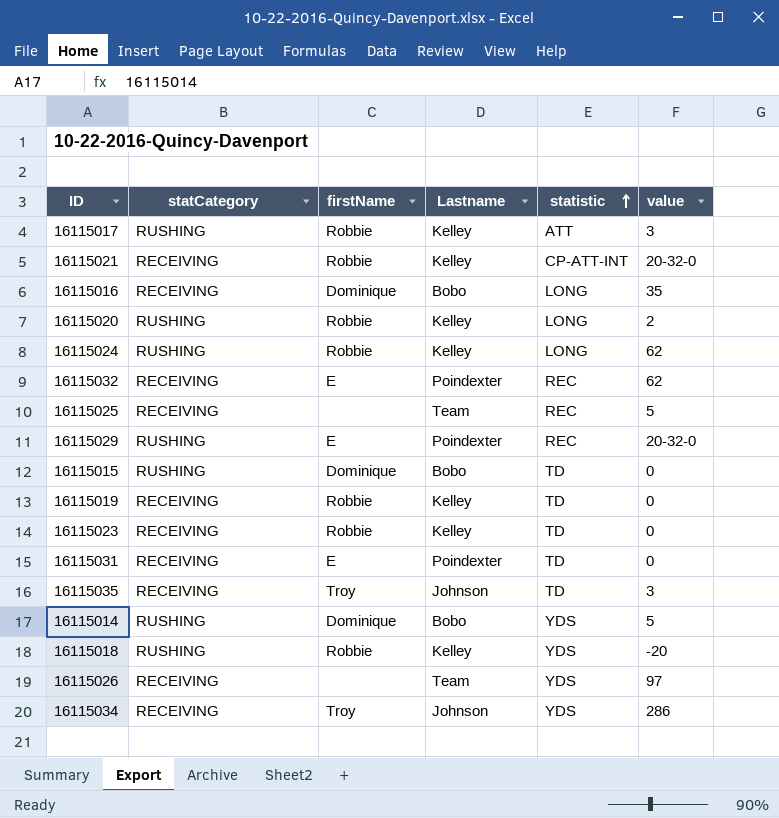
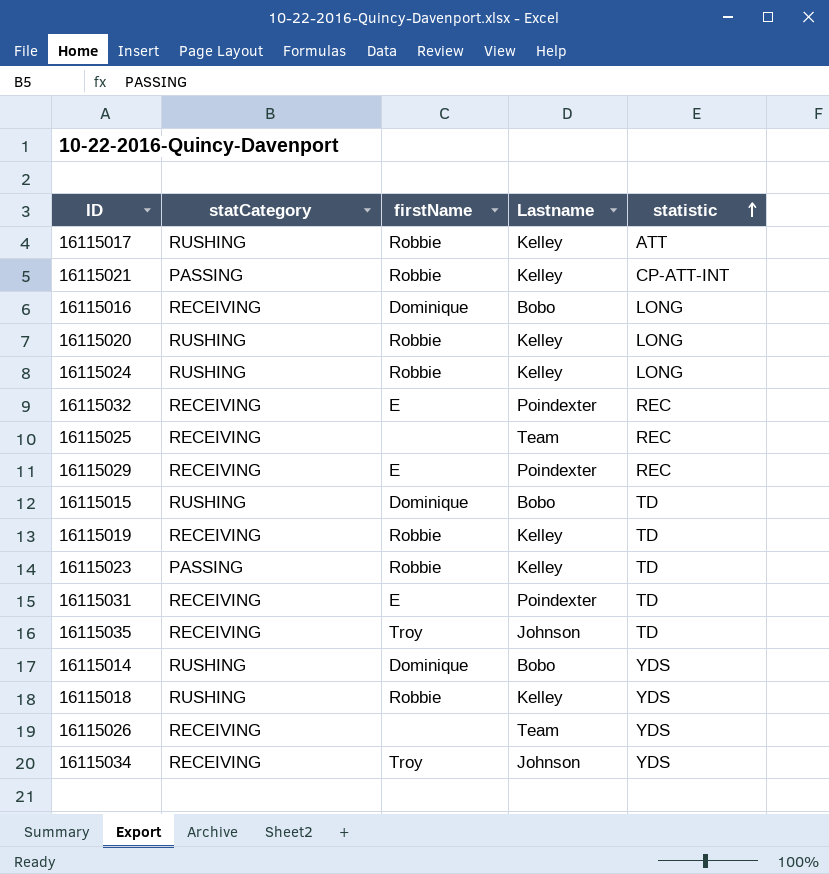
column value | position: 6 -> none
16115021 | statCategory: RECEIVING -> PASSING
16115029 | statCategory: RUSHING -> RECEIVING
16115023 | statCategory: RECEIVING -> PASSING

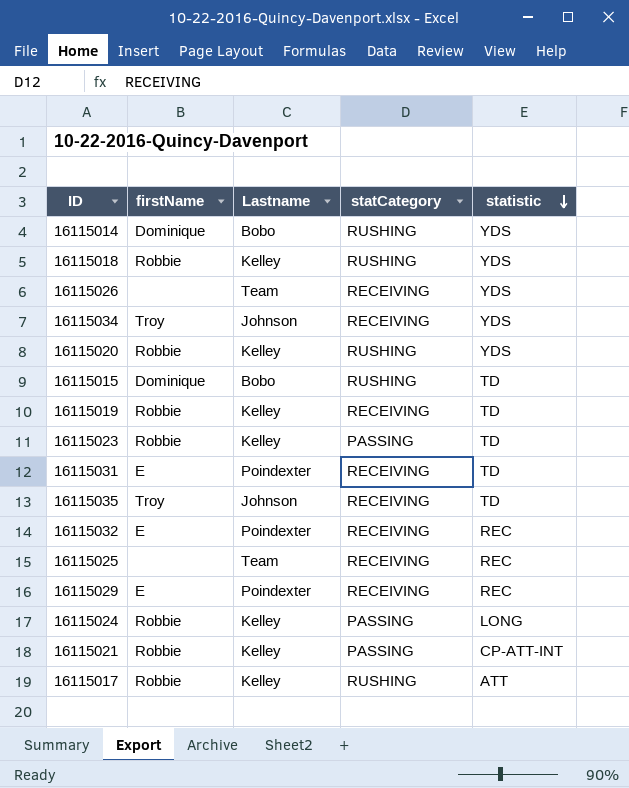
row order: statistic ascending -> statistic descending
column statCategory | position: 2 -> 4
row 16115016: RECEIVING | Dominique | Bobo | LONG -> none
16115020 | statistic: LONG -> YDS
16115024 | statCategory: RUSHING -> PASSING

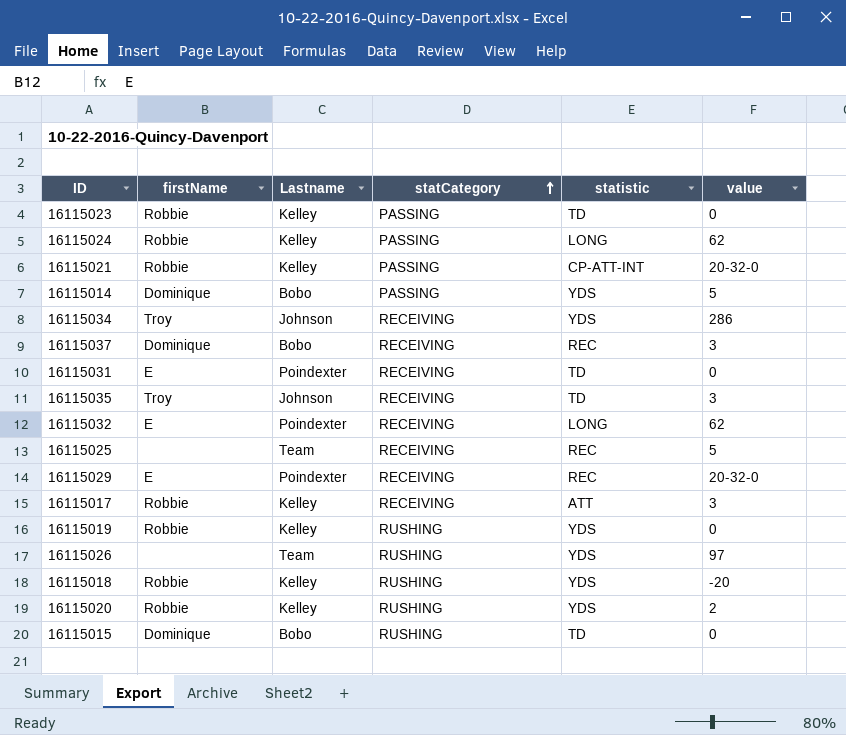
row order: statistic descending -> statCategory ascending
column value | position: none -> 6
16115014 | statCategory: RUSHING -> PASSING
row 16115037: none -> Dominique | Bobo | RECEIVING | REC | 3
16115032 | statistic: REC -> LONG
16115017 | statCategory: RUSHING -> RECEIVING
16115019 | statCategory: RECEIVING -> RUSHING
16115019 | statistic: TD -> YDS
16115026 | statCategory: RECEIVING -> RUSHING

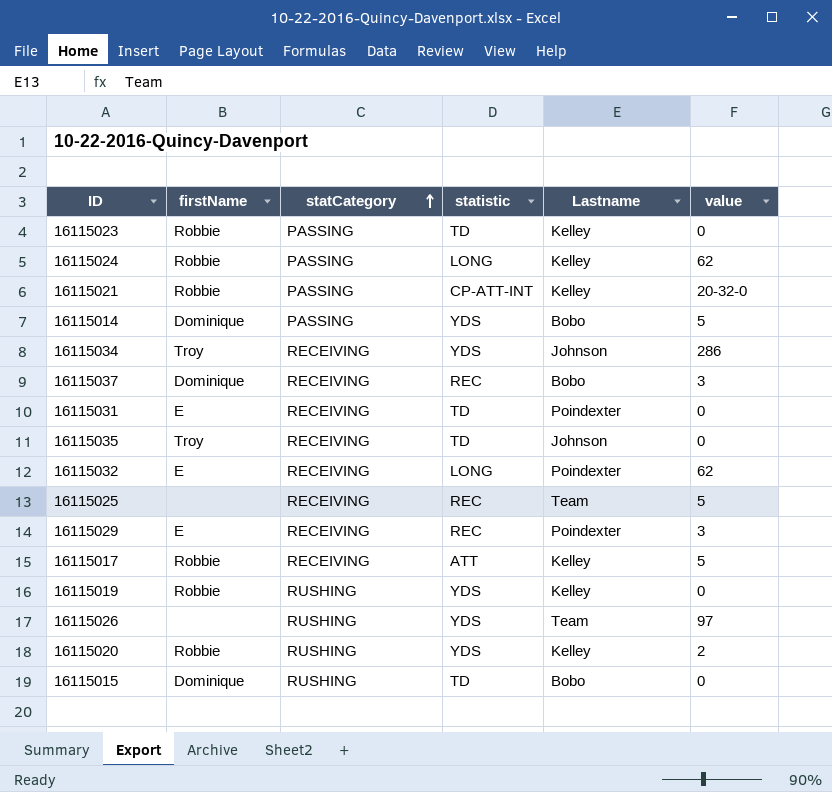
column Lastname | position: 3 -> 5
row 16115018: Robbie | Kelley | RUSHING | YDS | -20 -> none
16115035 | value: 3 -> 0
16115029 | value: 20-32-0 -> 3
16115017 | value: 3 -> 5

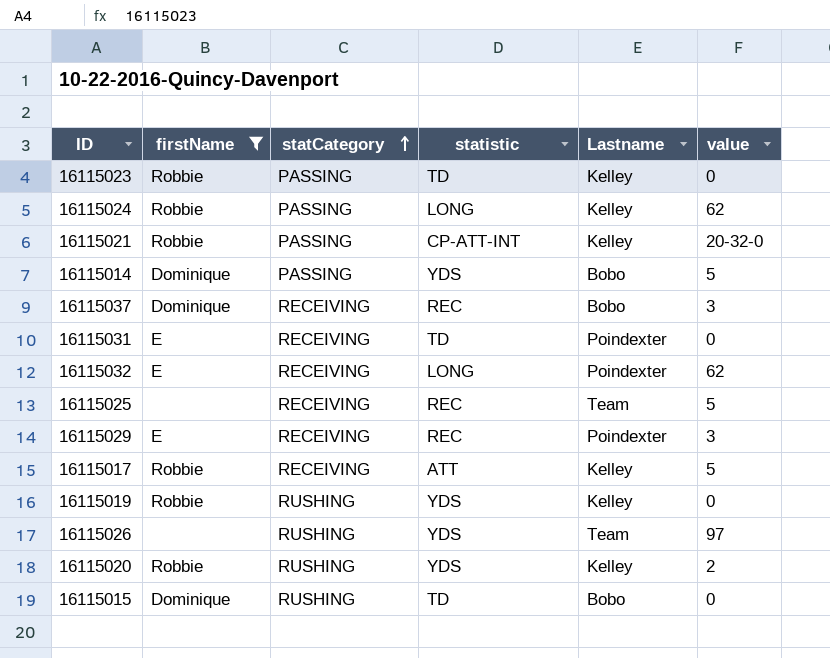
filter: none -> firstName != Troy

